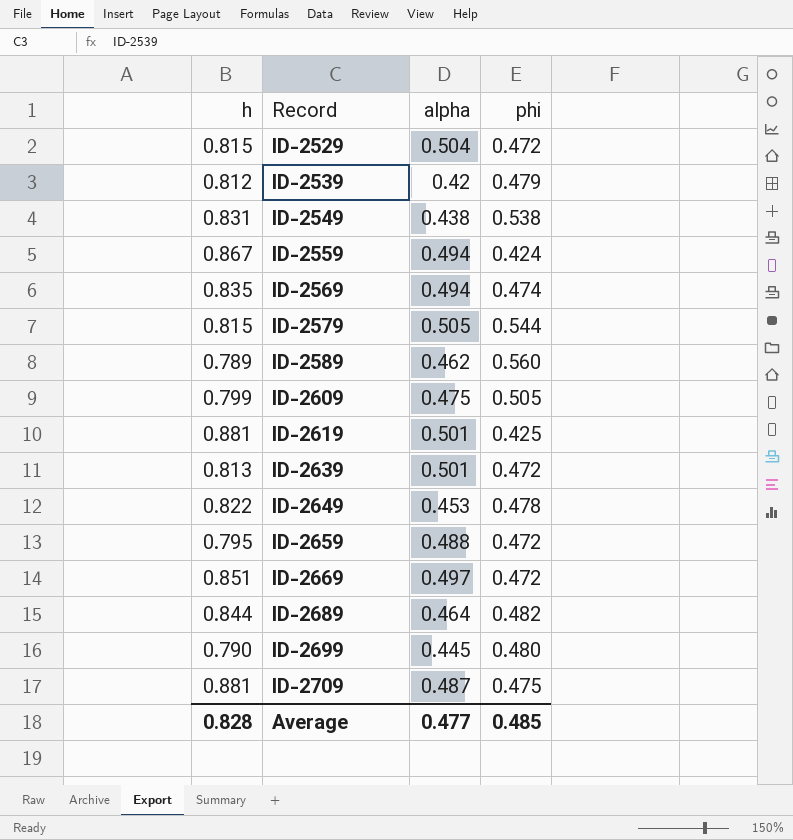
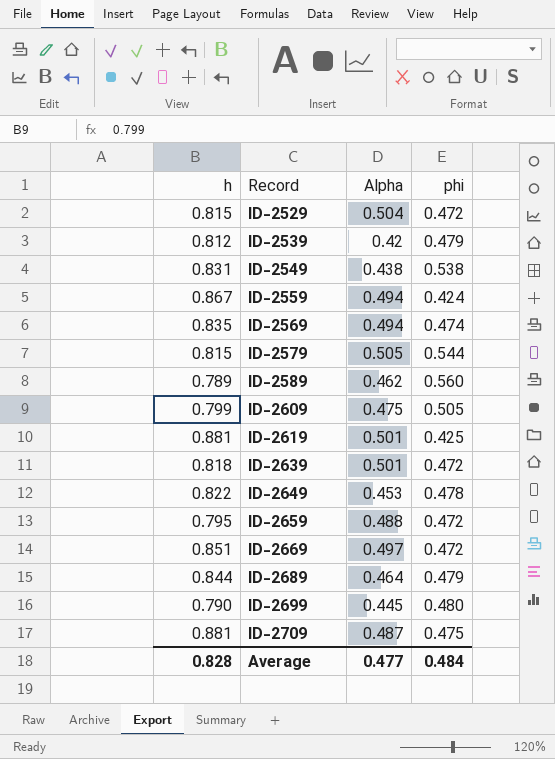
column name: alpha -> Alpha
ID-2639 | h: 0.813 -> 0.818
ID-2689 | phi: 0.482 -> 0.479
Average | phi: 0.485 -> 0.484

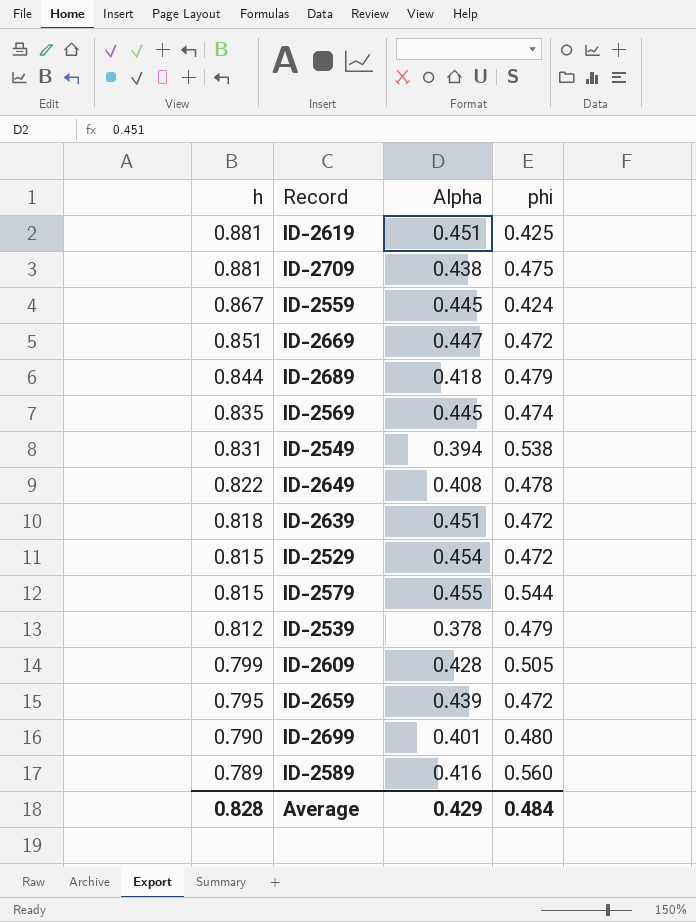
row order: Record ascending -> h descending
ID-2619 | Alpha: 0.501 -> 0.451
ID-2709 | Alpha: 0.487 -> 0.438
ID-2559 | Alpha: 0.494 -> 0.445
ID-2669 | Alpha: 0.497 -> 0.447
ID-2689 | Alpha: 0.464 -> 0.418
ID-2569 | Alpha: 0.494 -> 0.445
ID-2549 | Alpha: 0.438 -> 0.394
ID-2649 | Alpha: 0.453 -> 0.408
ID-2639 | Alpha: 0.501 -> 0.451
ID-2529 | Alpha: 0.504 -> 0.454
ID-2579 | Alpha: 0.505 -> 0.455
ID-2539 | Alpha: 0.42 -> 0.378
ID-2609 | Alpha: 0.475 -> 0.428
ID-2659 | Alpha: 0.488 -> 0.439
ID-2699 | Alpha: 0.445 -> 0.401
ID-2589 | Alpha: 0.462 -> 0.416
Average | Alpha: 0.477 -> 0.429

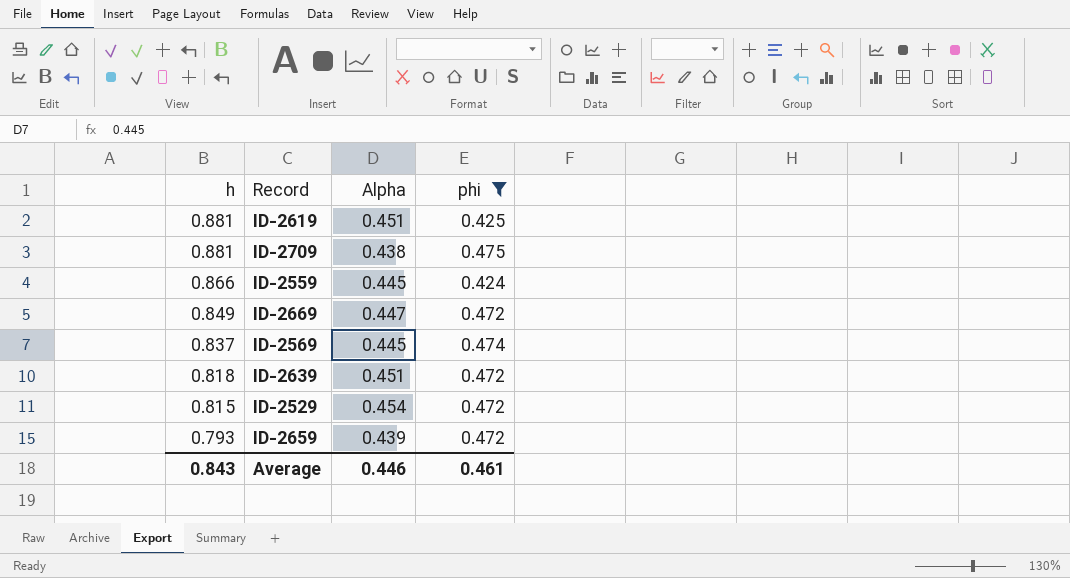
filter: none -> phi <= 0.475
ID-2559 | h: 0.867 -> 0.866
ID-2669 | h: 0.851 -> 0.849
ID-2569 | h: 0.835 -> 0.837
ID-2659 | h: 0.795 -> 0.793
Average | h: 0.828 -> 0.843
Average | Alpha: 0.429 -> 0.446
Average | phi: 0.484 -> 0.461

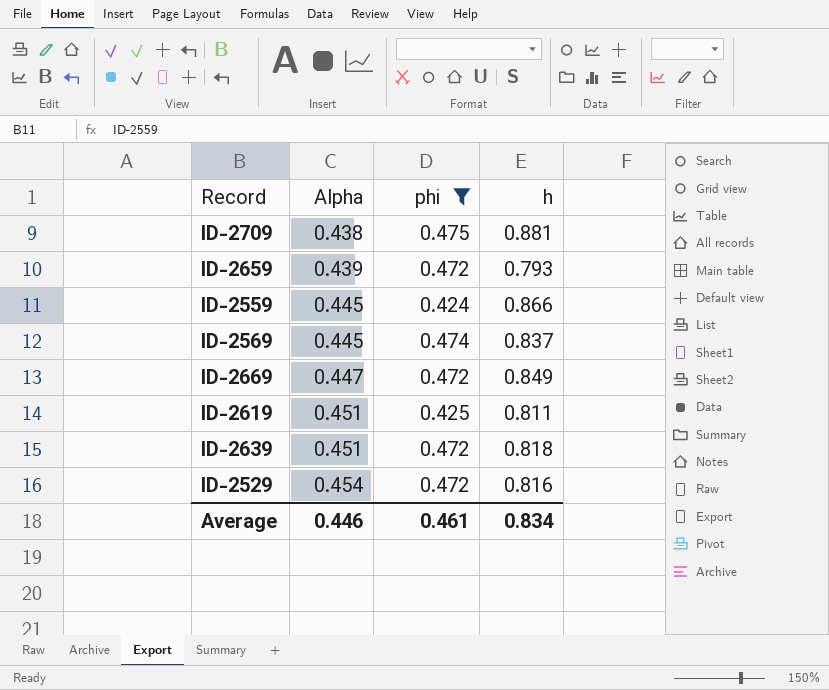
row order: h descending -> Alpha ascending
column h | position: 1 -> 4
ID-2619 | h: 0.881 -> 0.811
ID-2529 | h: 0.815 -> 0.816
Average | h: 0.843 -> 0.834

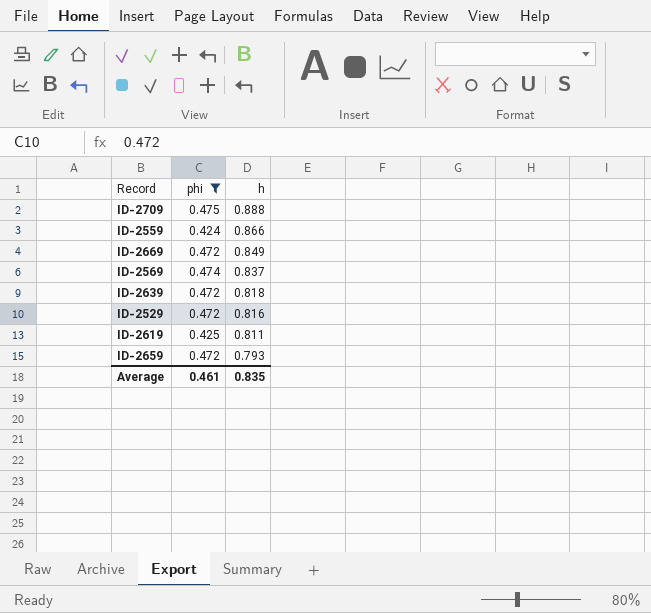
row order: Alpha ascending -> h descending
column Alpha | position: 2 -> none
ID-2709 | h: 0.881 -> 0.888
Average | h: 0.834 -> 0.835

